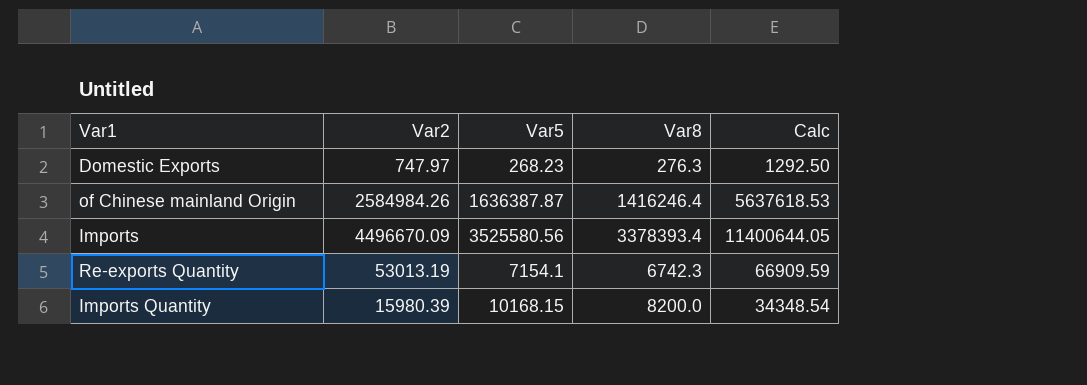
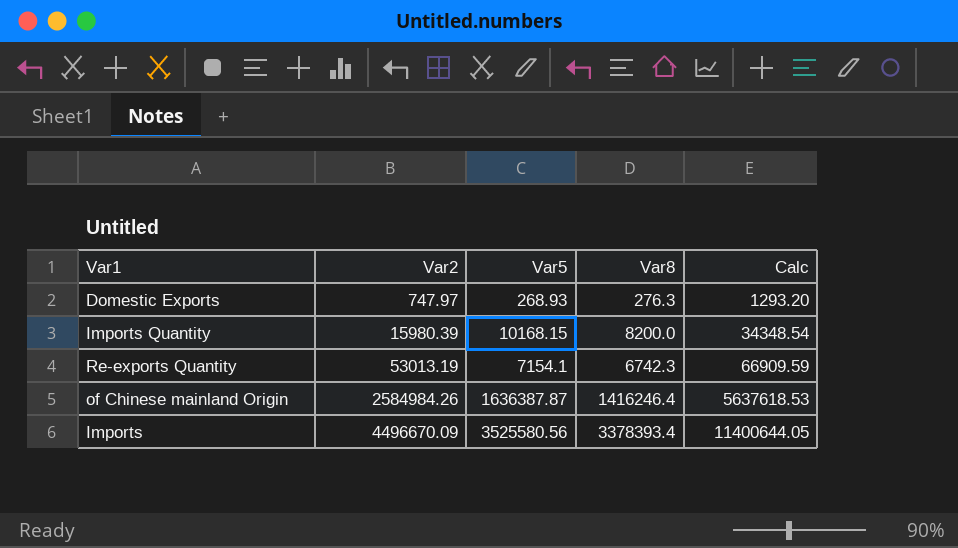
row order: none -> Var2 ascending
Domestic Exports | Var5: 268.23 -> 268.93
Domestic Exports | Calc: 1292.50 -> 1293.20

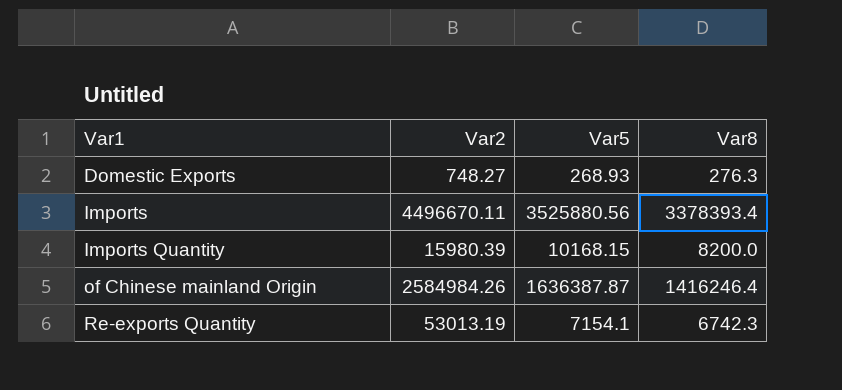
row order: Var2 ascending -> Var1 ascending
column Calc | formula: [Var2] + [Var5] + [Var8] -> none
Domestic Exports | Var2: 747.97 -> 748.27
Imports | Var2: 4496670.09 -> 4496670.11
Imports | Var5: 3525580.56 -> 3525880.56

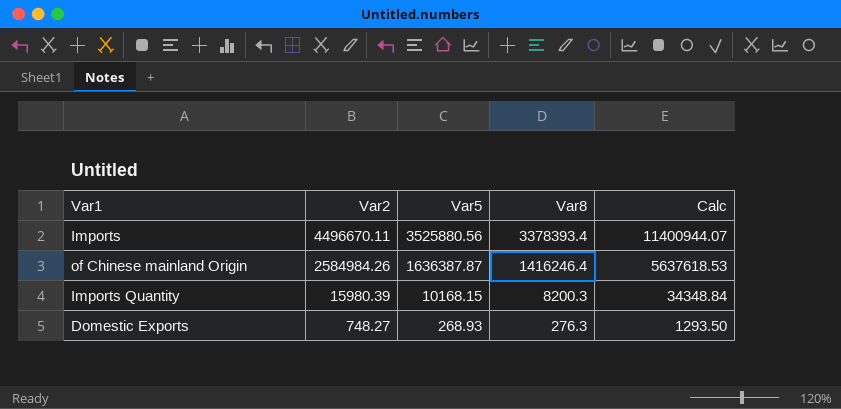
row order: Var1 ascending -> Var2 descending
column Calc | formula: none -> [Var2] + [Var5] + [Var8]
row Re-exports Quantity: 53013.19 | 7154.1 | 6742.3 -> none
Imports Quantity | Var8: 8200.0 -> 8200.3

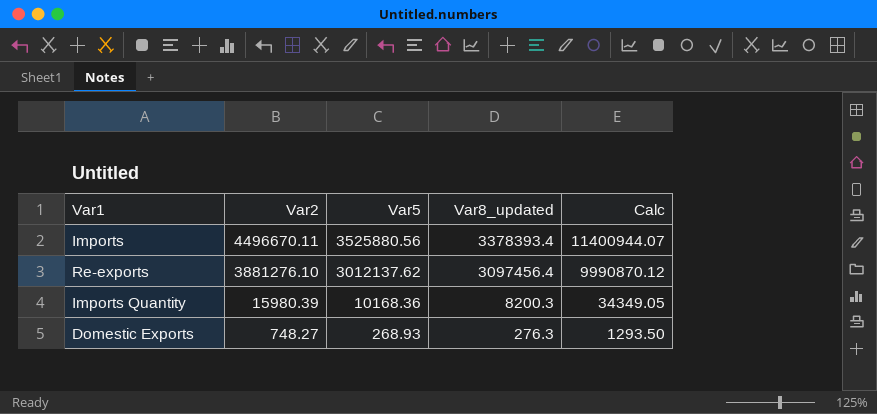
column name: Var8 -> Var8_updated
row of Chinese mainland Origin: 2584984.26 | 1636387.87 | 1416246.4 | 5637618.53 -> none
row Re-exports: none -> 3881276.10 | 3012137.62 | 3097456.4 | 9990870.12
Imports Quantity | Var5: 10168.15 -> 10168.36
Imports Quantity | Calc: 34348.84 -> 34349.05

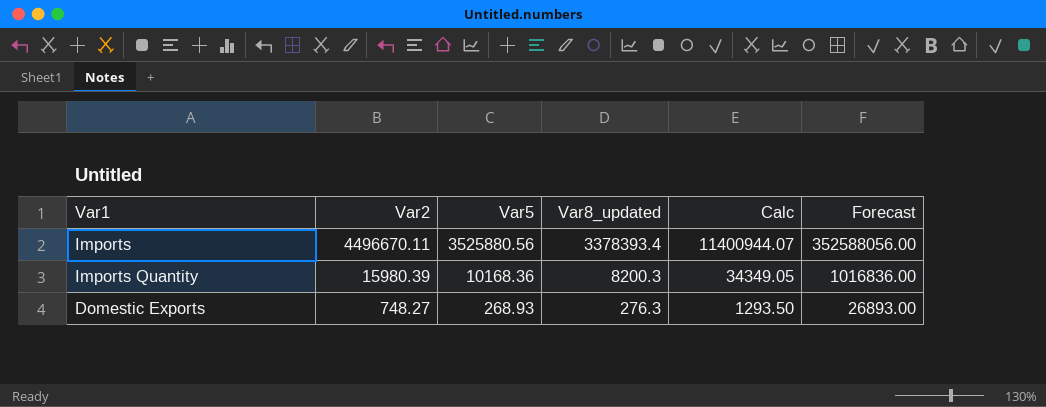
column Forecast | formula: none -> [Var5] * 100
row Re-exports: 3881276.10 | 3012137.62 | 3097456.4 | 9990870.12 -> none

